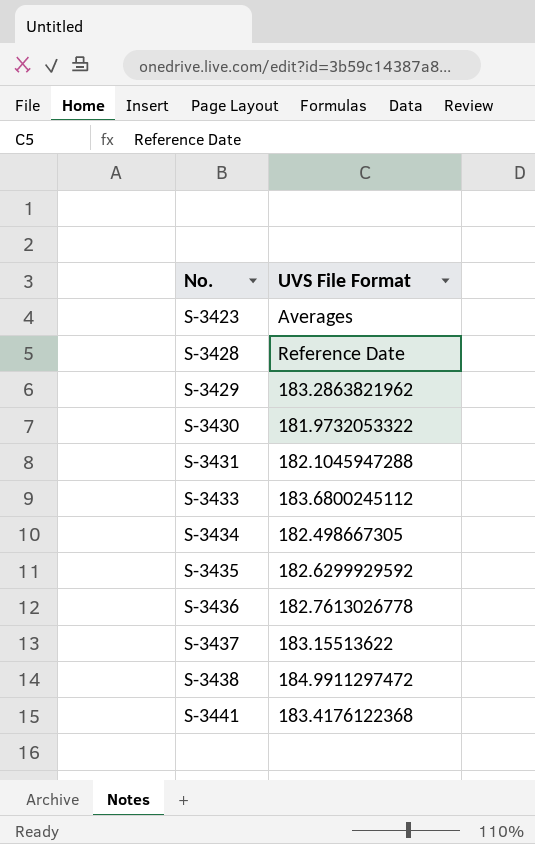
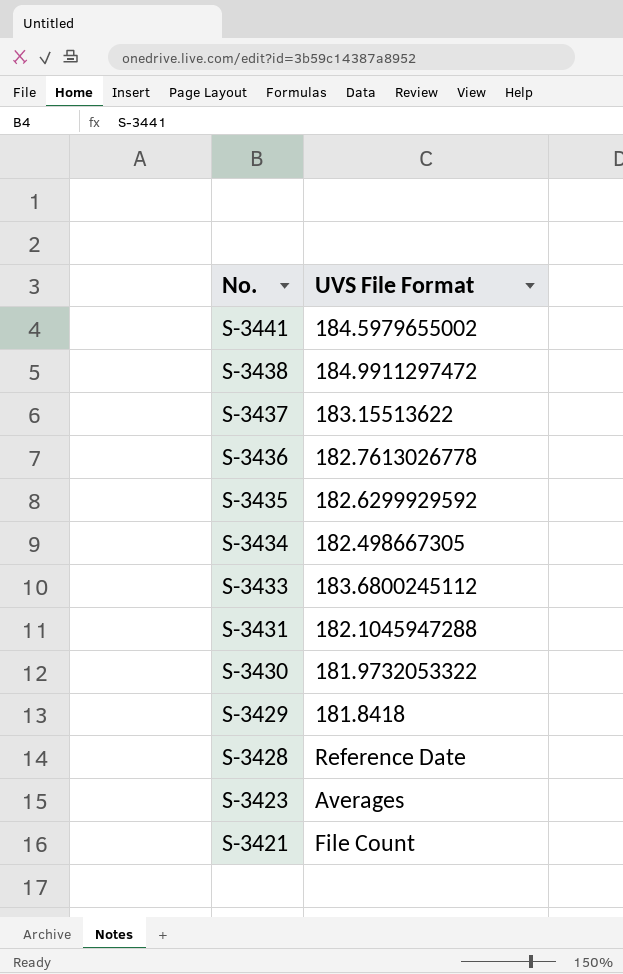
row order: No. ascending -> No. descending
S-3441 | UVS File Format: 183.4176122368 -> 184.5979655002
S-3429 | UVS File Format: 183.2863821962 -> 181.8418
row S-3421: none -> File Count

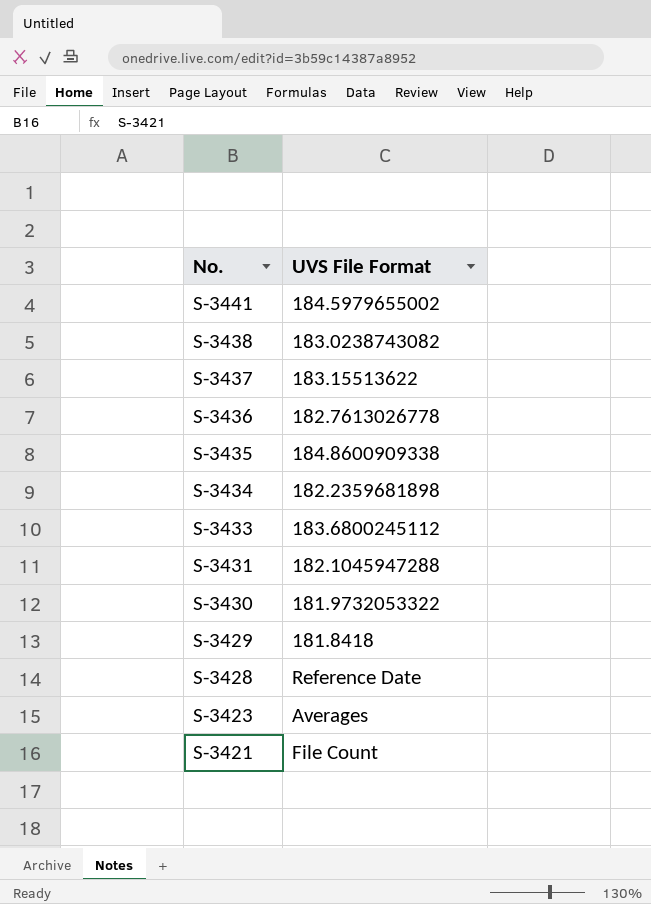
S-3438 | UVS File Format: 184.9911297472 -> 183.0238743082
S-3435 | UVS File Format: 182.6299929592 -> 184.8600909338
S-3434 | UVS File Format: 182.498667305 -> 182.2359681898

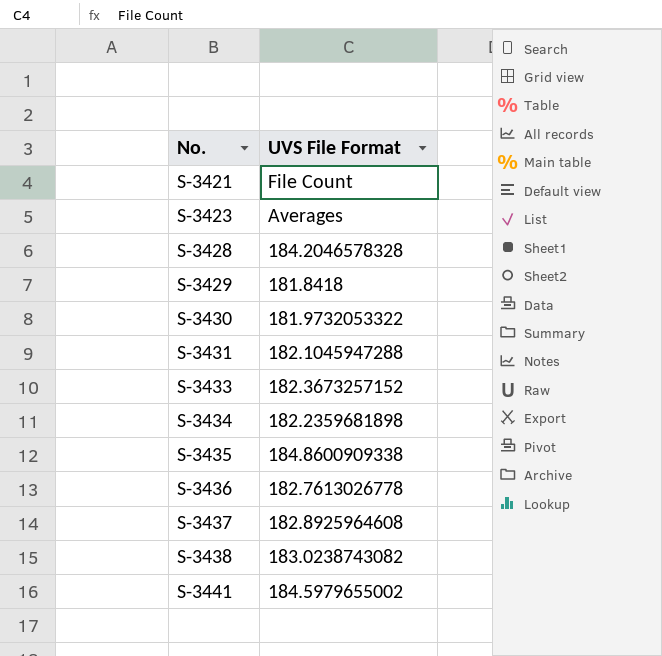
row order: No. descending -> No. ascending
S-3428 | UVS File Format: Reference Date -> 184.2046578328
S-3433 | UVS File Format: 183.6800245112 -> 182.3673257152
S-3437 | UVS File Format: 183.15513622 -> 182.8925964608

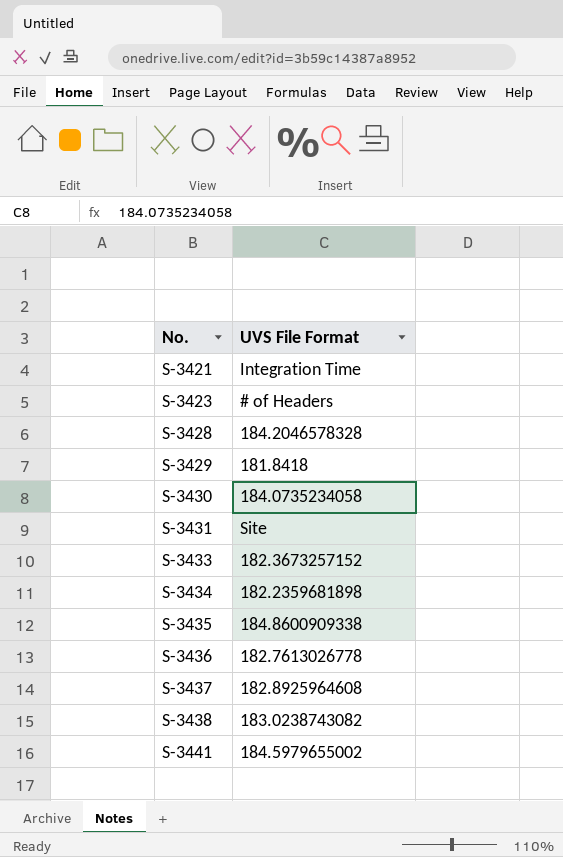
S-3421 | UVS File Format: File Count -> Integration Time
S-3423 | UVS File Format: Averages -> # of Headers
S-3430 | UVS File Format: 181.9732053322 -> 184.0735234058
S-3431 | UVS File Format: 182.1045947288 -> Site

